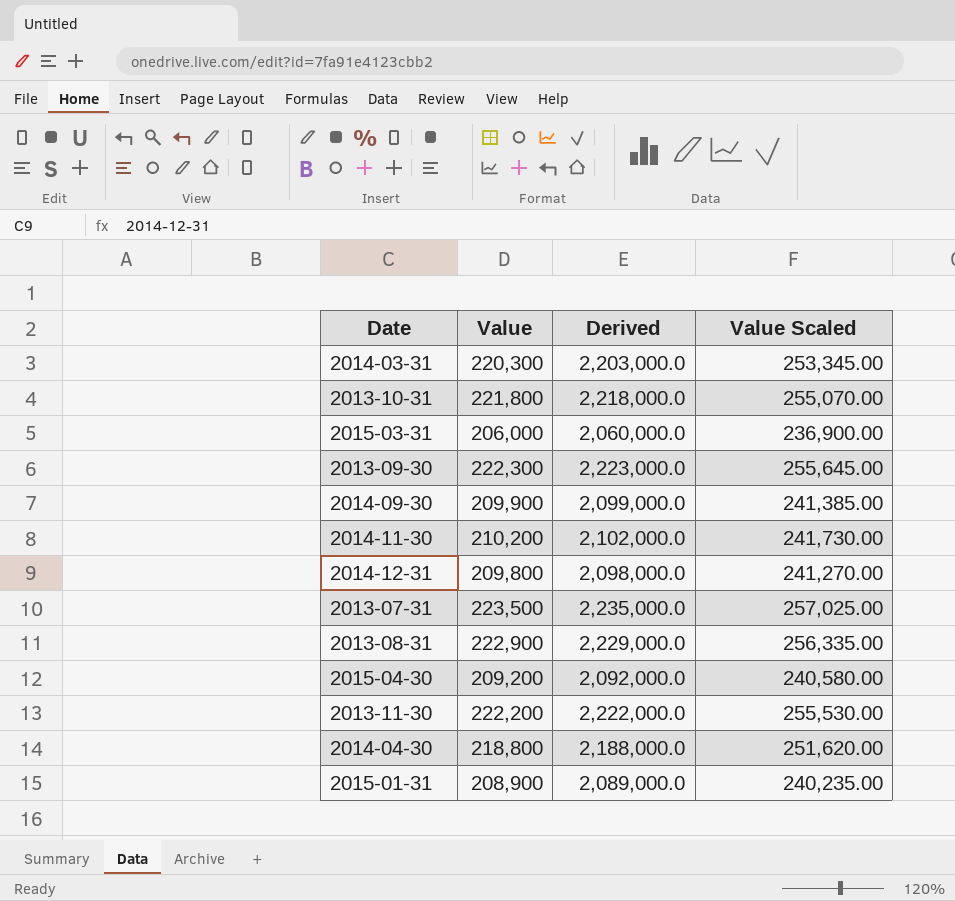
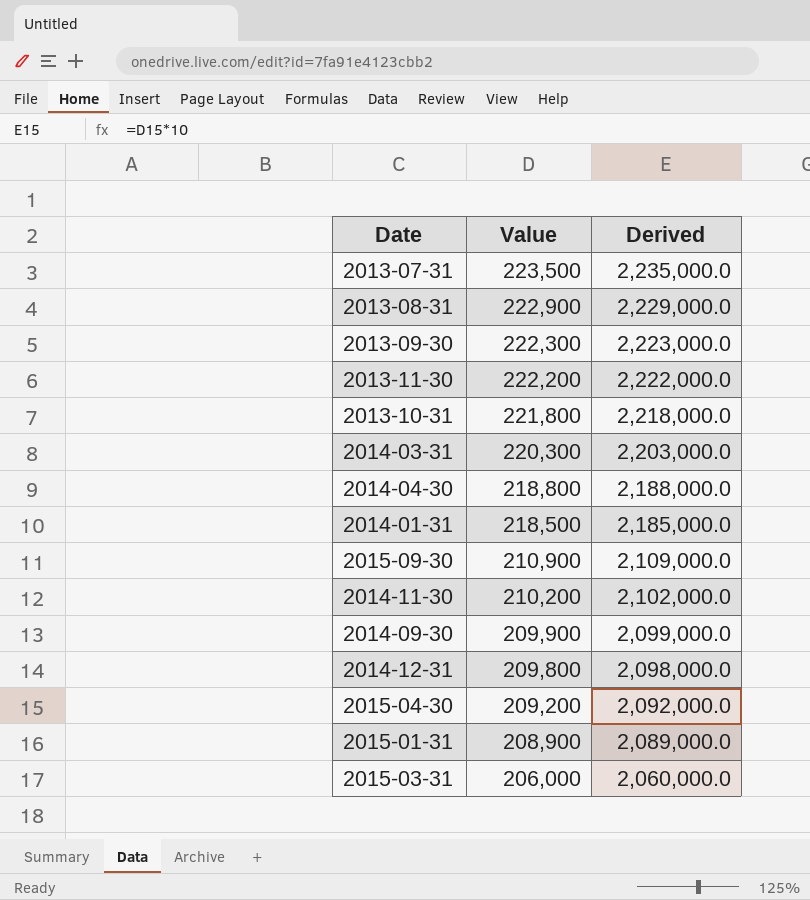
row order: none -> Value descending
column Value Scaled | formula: [Value] * 1.15 -> none
row 2014-01-31: none -> 218,500 | 2,185,000.0
row 2015-09-30: none -> 210,900 | 2,109,000.0

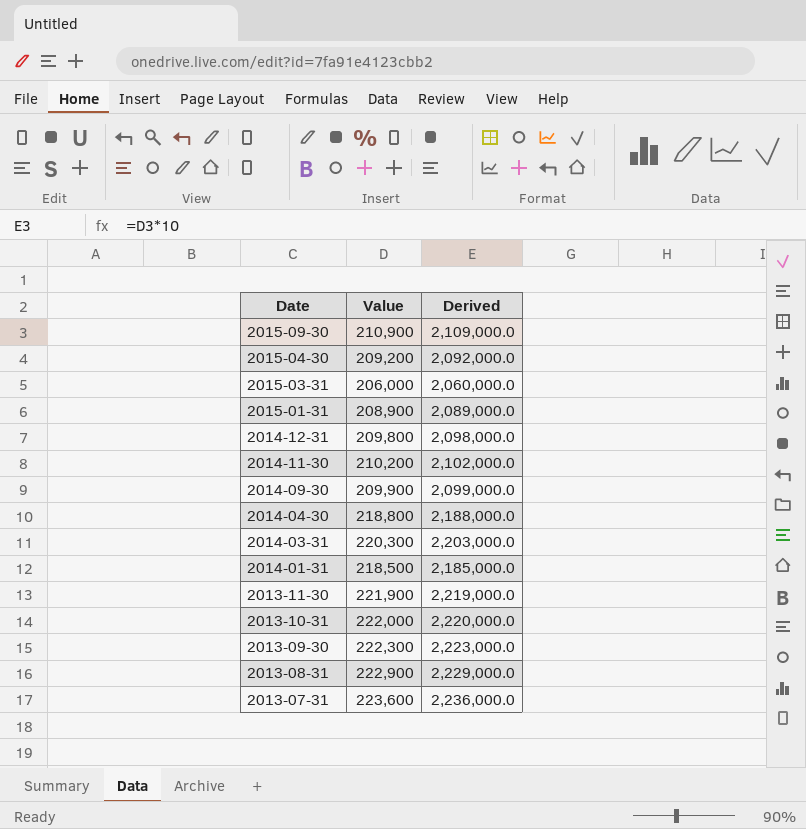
row order: Value descending -> Date descending
2013-11-30 | Value: 222,200 -> 221,900
2013-11-30 | Derived: 2,222,000.0 -> 2,219,000.0
2013-10-31 | Value: 221,800 -> 222,000
2013-10-31 | Derived: 2,218,000.0 -> 2,220,000.0
2013-07-31 | Value: 223,500 -> 223,600
2013-07-31 | Derived: 2,235,000.0 -> 2,236,000.0

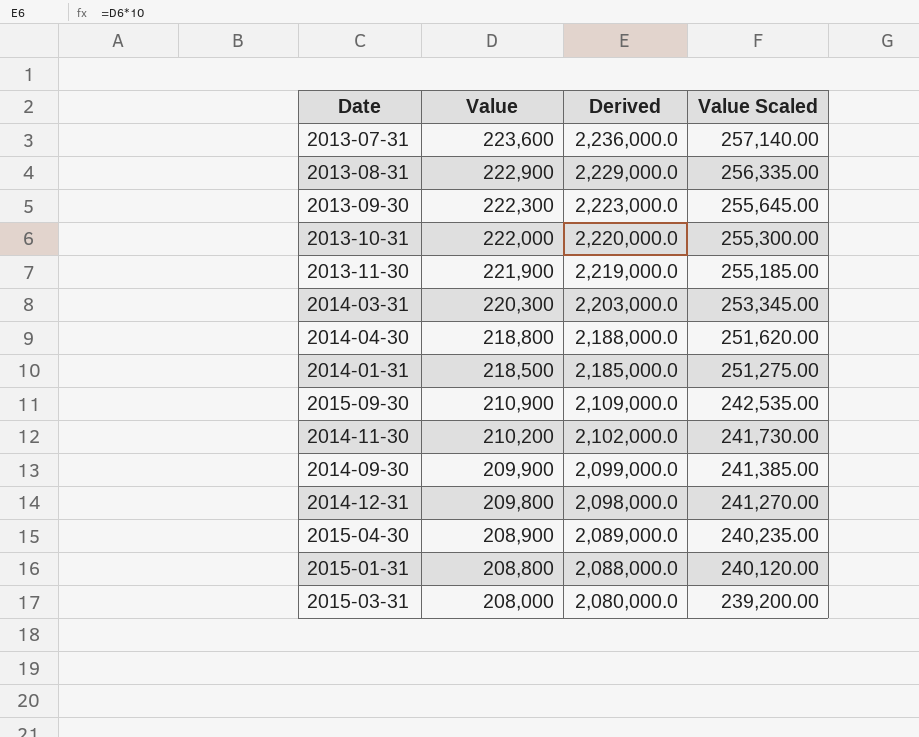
row order: Date descending -> Value descending
column Value Scaled | formula: none -> [Value] * 1.15
2015-04-30 | Value: 209,200 -> 208,900
2015-04-30 | Derived: 2,092,000.0 -> 2,089,000.0
2015-01-31 | Value: 208,900 -> 208,800
2015-01-31 | Derived: 2,089,000.0 -> 2,088,000.0
2015-03-31 | Value: 206,000 -> 208,000
2015-03-31 | Derived: 2,060,000.0 -> 2,080,000.0

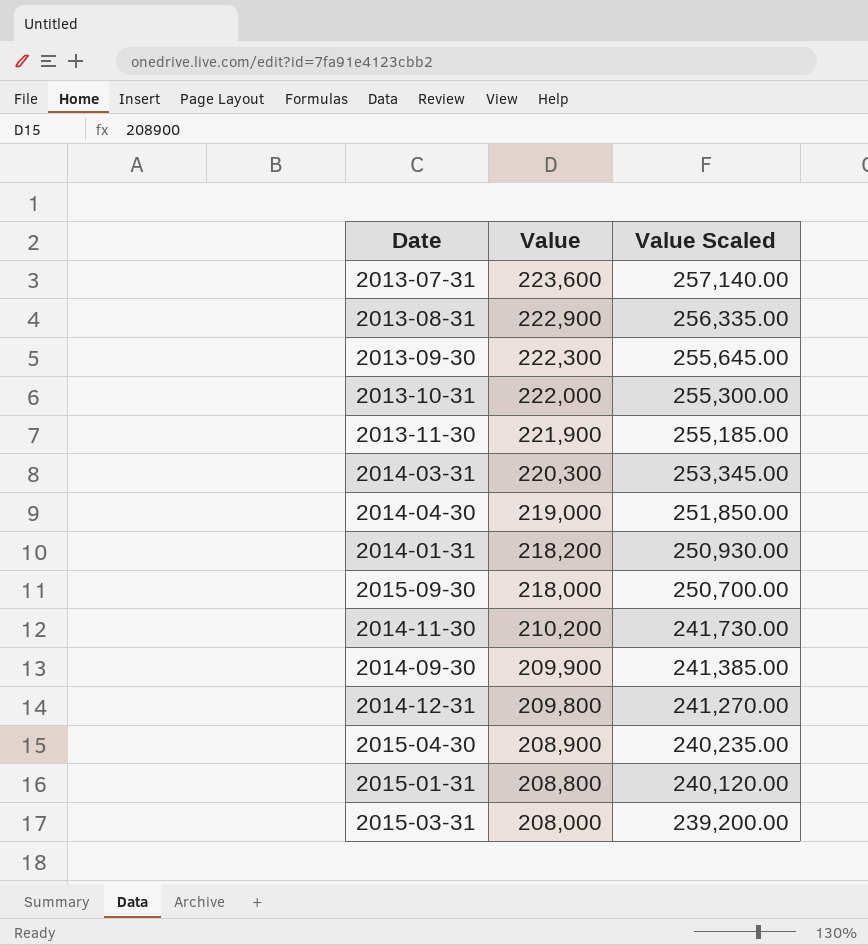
column Derived | formula: [Value] * 10 -> none
2014-04-30 | Value: 218,800 -> 219,000
2014-04-30 | Value Scaled: 251,620.00 -> 251,850.00
2014-01-31 | Value: 218,500 -> 218,200
2014-01-31 | Value Scaled: 251,275.00 -> 250,930.00
2015-09-30 | Value: 210,900 -> 218,000
2015-09-30 | Value Scaled: 242,535.00 -> 250,700.00

